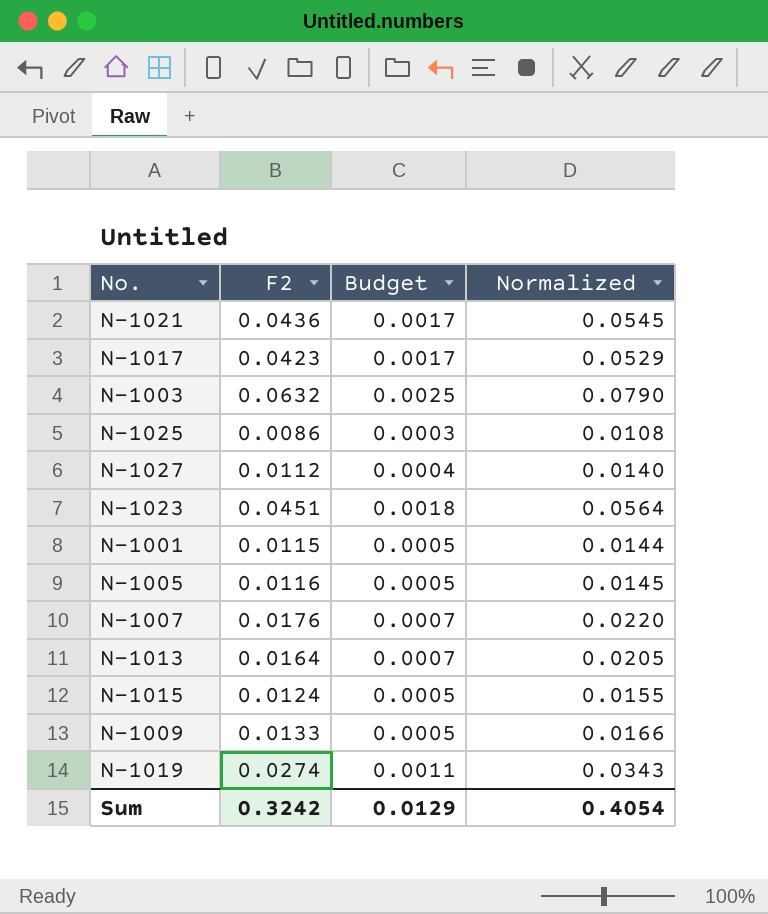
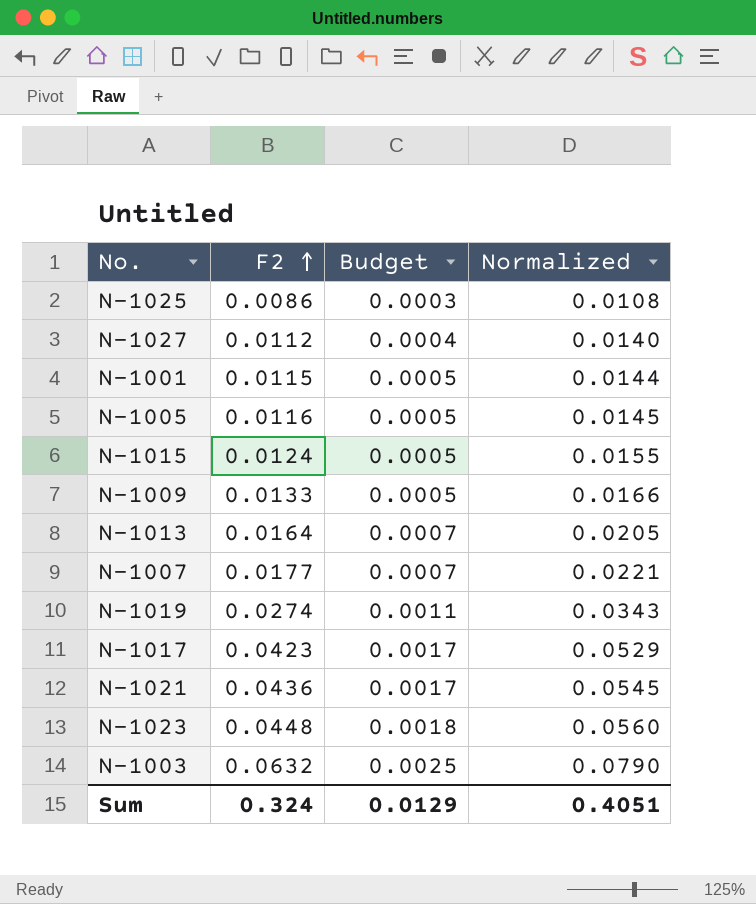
row order: none -> F2 ascending
N-1007 | F2: 0.0176 -> 0.0177
N-1007 | Normalized: 0.0220 -> 0.0221
N-1023 | F2: 0.0451 -> 0.0448
N-1023 | Normalized: 0.0564 -> 0.0560
Sum | F2: 0.3242 -> 0.324
Sum | Normalized: 0.4054 -> 0.4051

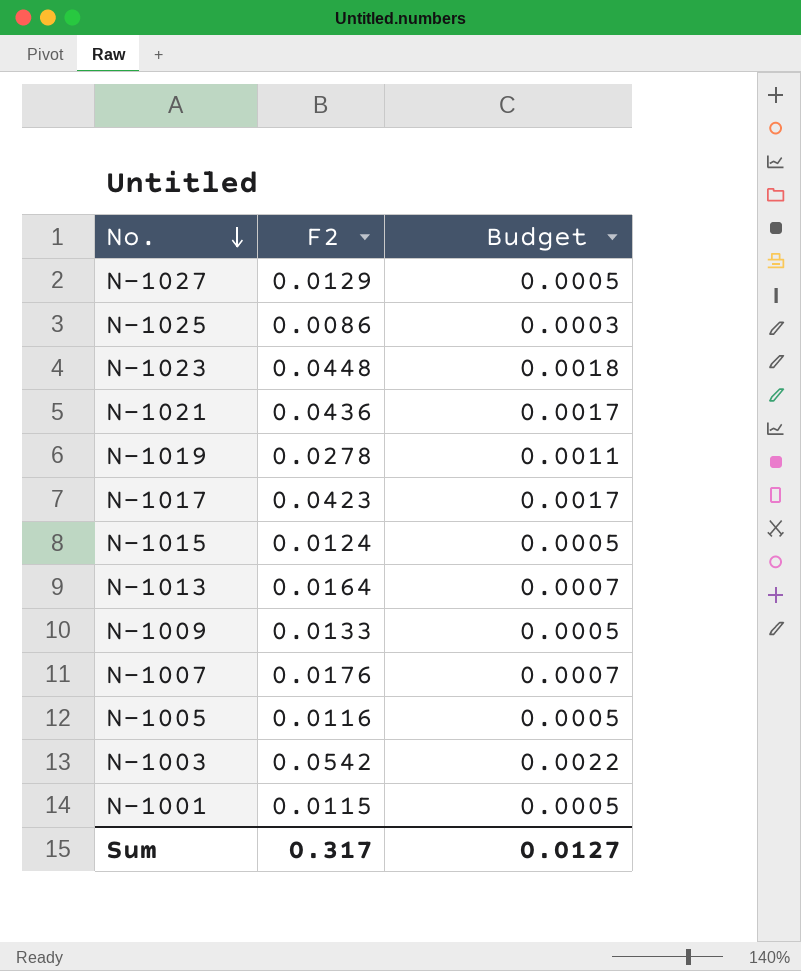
row order: F2 ascending -> No. descending
column Normalized | formula: [F2] * 1.25 -> none
N-1027 | F2: 0.0112 -> 0.0129
N-1027 | Budget: 0.0004 -> 0.0005
N-1019 | F2: 0.0274 -> 0.0278
N-1007 | F2: 0.0177 -> 0.0176
N-1003 | F2: 0.0632 -> 0.0542
N-1003 | Budget: 0.0025 -> 0.0022
Sum | F2: 0.324 -> 0.317
Sum | Budget: 0.0129 -> 0.0127

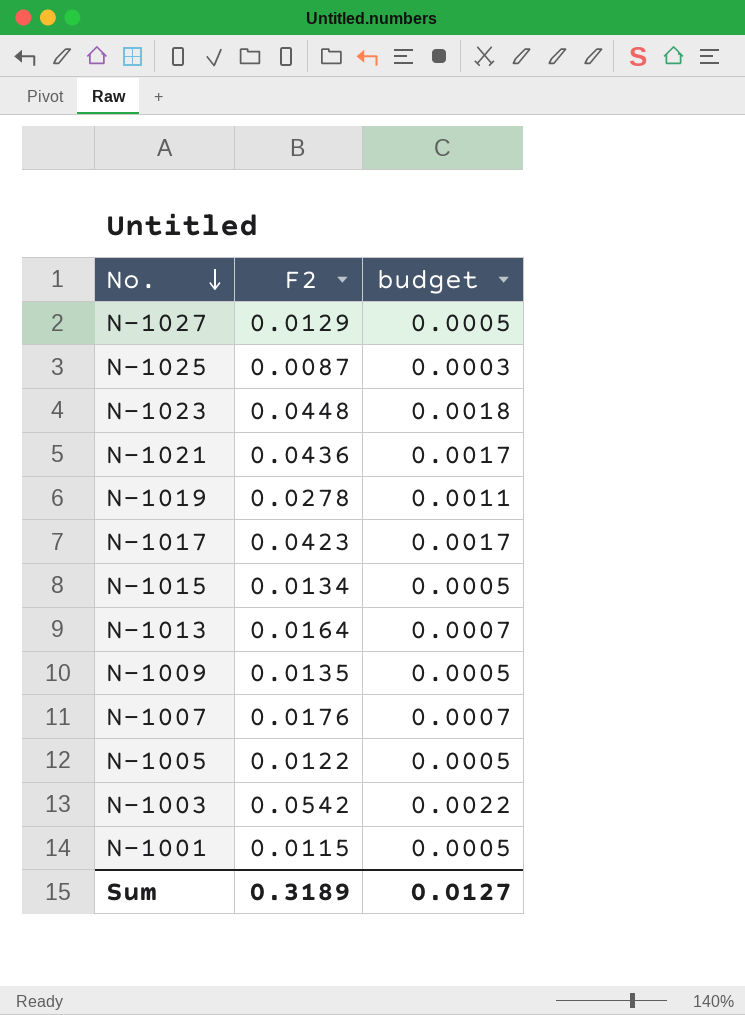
column name: Budget -> budget
N-1025 | F2: 0.0086 -> 0.0087
N-1015 | F2: 0.0124 -> 0.0134
N-1009 | F2: 0.0133 -> 0.0135
N-1005 | F2: 0.0116 -> 0.0122
Sum | F2: 0.317 -> 0.3189

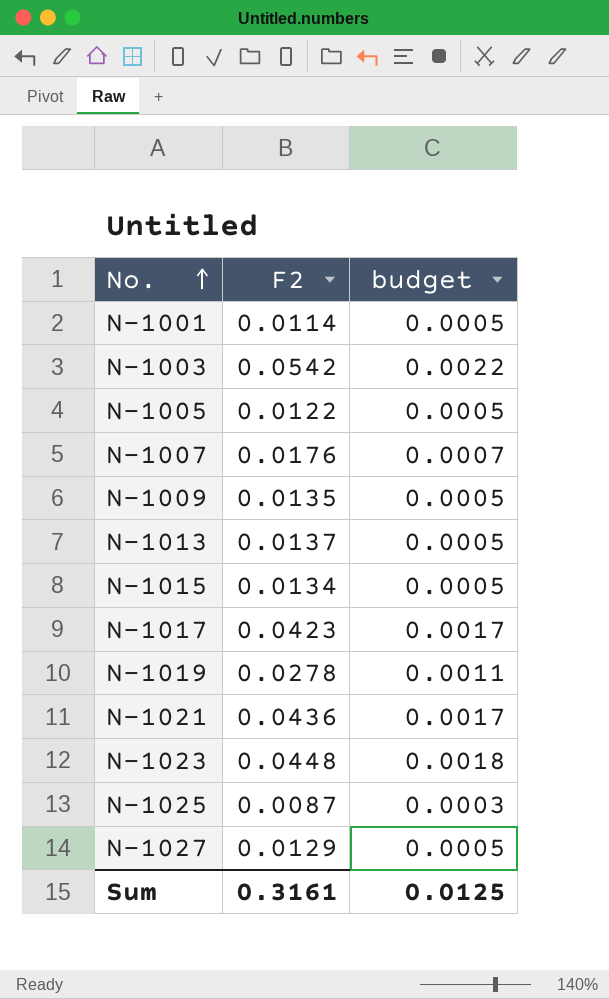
row order: No. descending -> No. ascending
N-1001 | F2: 0.0115 -> 0.0114
N-1013 | F2: 0.0164 -> 0.0137
N-1013 | budget: 0.0007 -> 0.0005
Sum | F2: 0.3189 -> 0.3161
Sum | budget: 0.0127 -> 0.0125

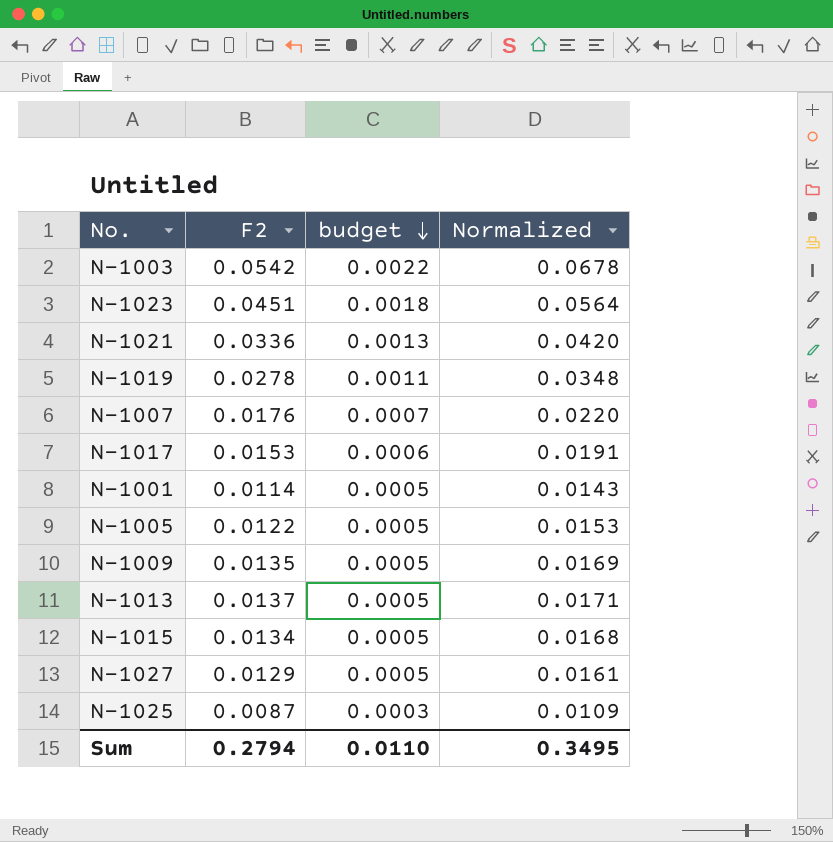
row order: No. ascending -> budget descending
column Normalized | formula: none -> [F2] * 1.25
N-1023 | F2: 0.0448 -> 0.0451
N-1021 | F2: 0.0436 -> 0.0336
N-1021 | budget: 0.0017 -> 0.0013
N-1017 | F2: 0.0423 -> 0.0153
N-1017 | budget: 0.0017 -> 0.0006
Sum | F2: 0.3161 -> 0.2794
Sum | budget: 0.0125 -> 0.0110

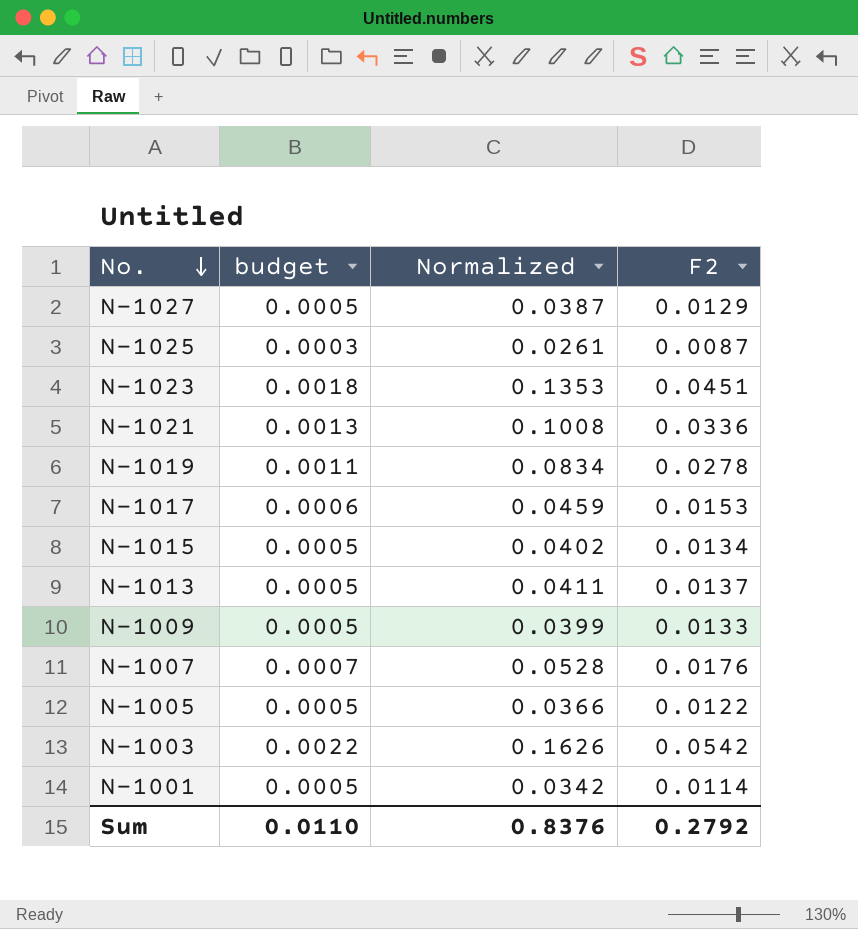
row order: budget descending -> No. descending
column Normalized | formula: [F2] * 1.25 -> [F2] * 3
column F2 | position: 2 -> 4
N-1009 | F2: 0.0135 -> 0.0133
Sum | Normalized: 0.3495 -> 0.8376
Sum | F2: 0.2794 -> 0.2792

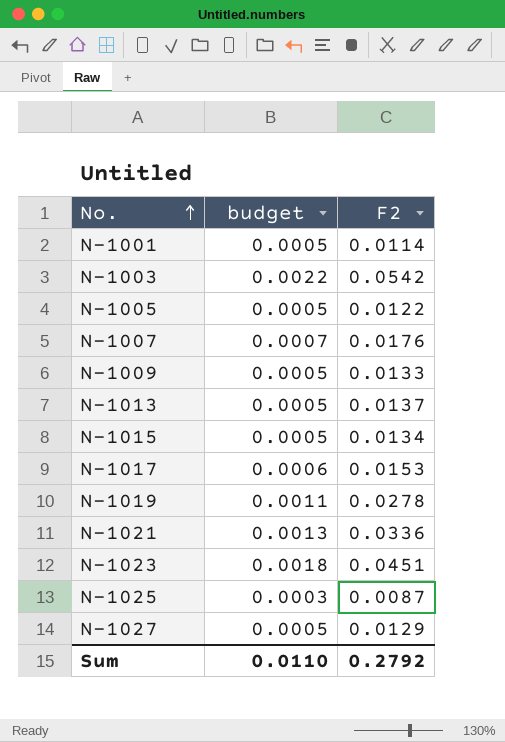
row order: No. descending -> No. ascending
column Normalized | formula: [F2] * 3 -> none

